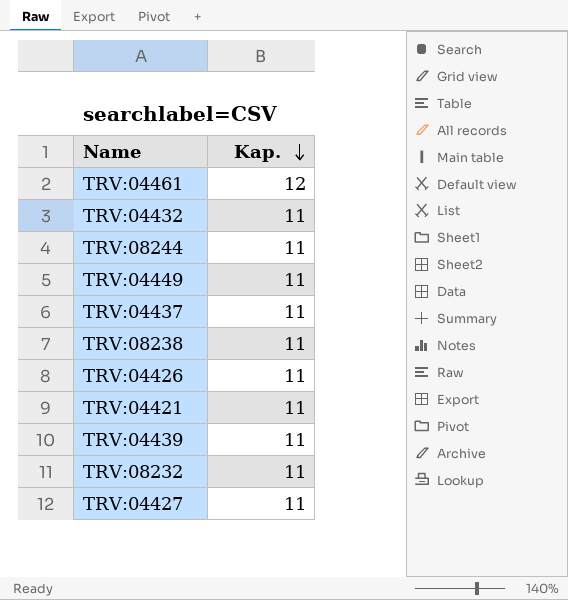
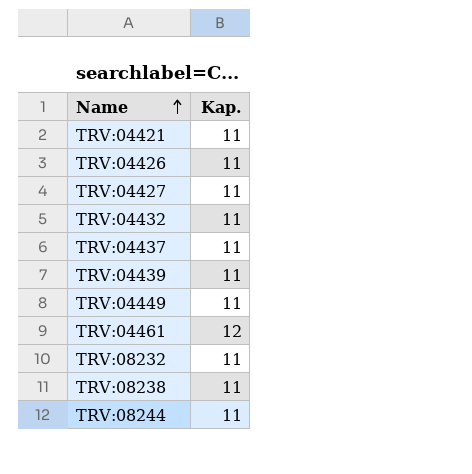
row order: Kap. descending -> Name ascending

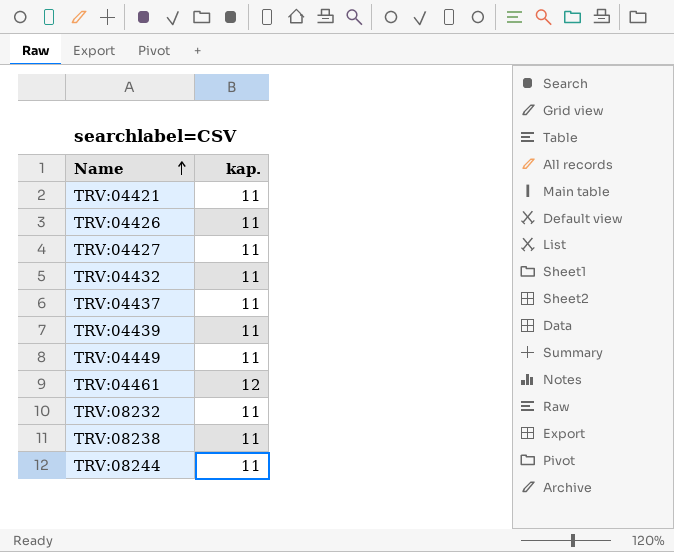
column name: Kap. -> kap.

